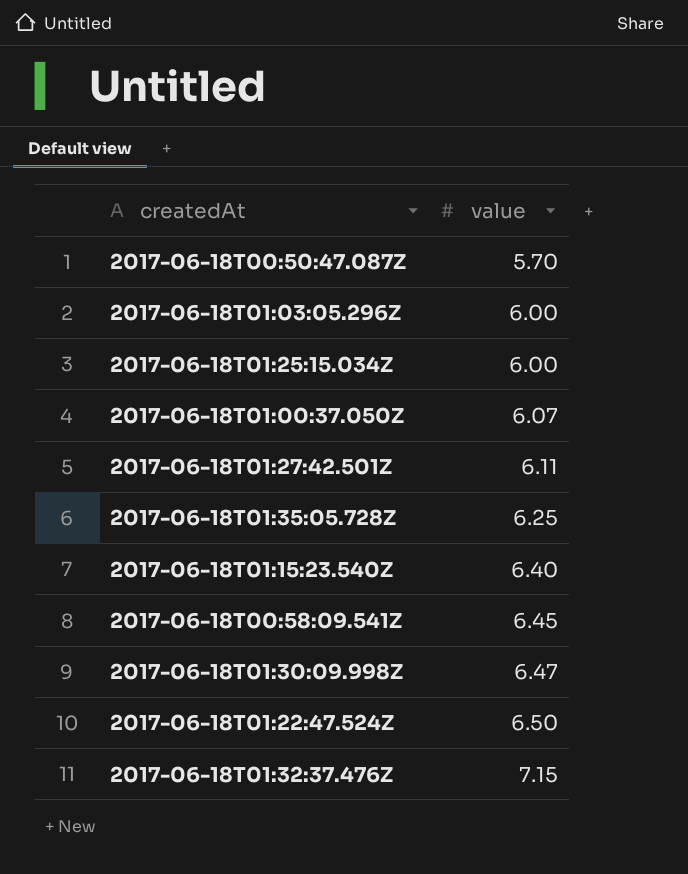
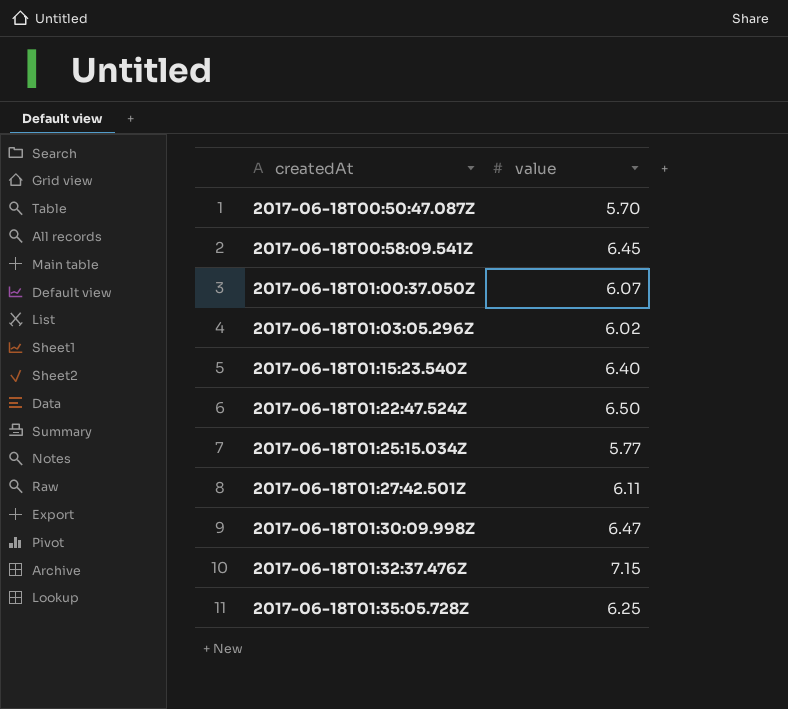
row order: value ascending -> createdAt ascending
2017-06-18T01:03:05.296Z | value: 6.00 -> 6.02
2017-06-18T01:25:15.034Z | value: 6.00 -> 5.77

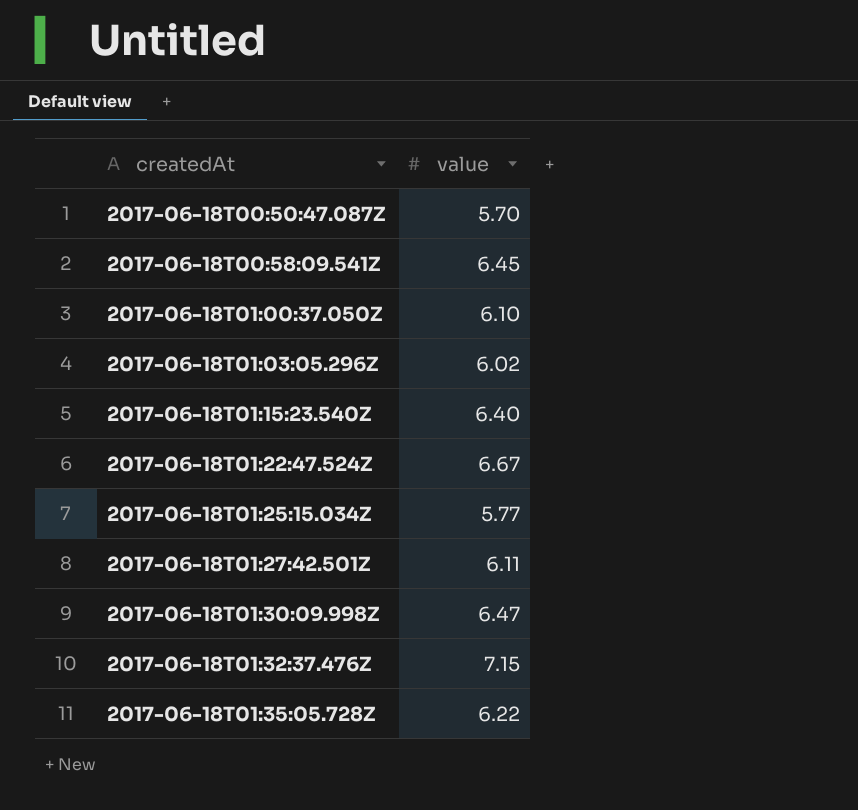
2017-06-18T01:00:37.050Z | value: 6.07 -> 6.10
2017-06-18T01:22:47.524Z | value: 6.50 -> 6.67
2017-06-18T01:35:05.728Z | value: 6.25 -> 6.22

